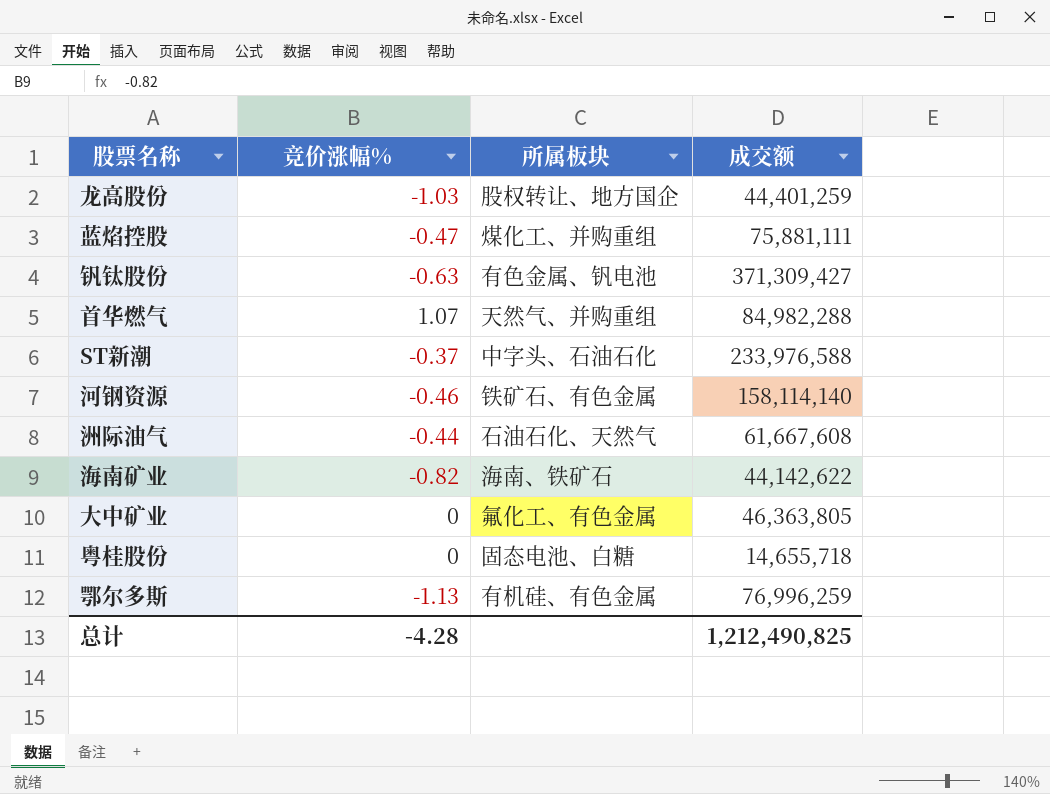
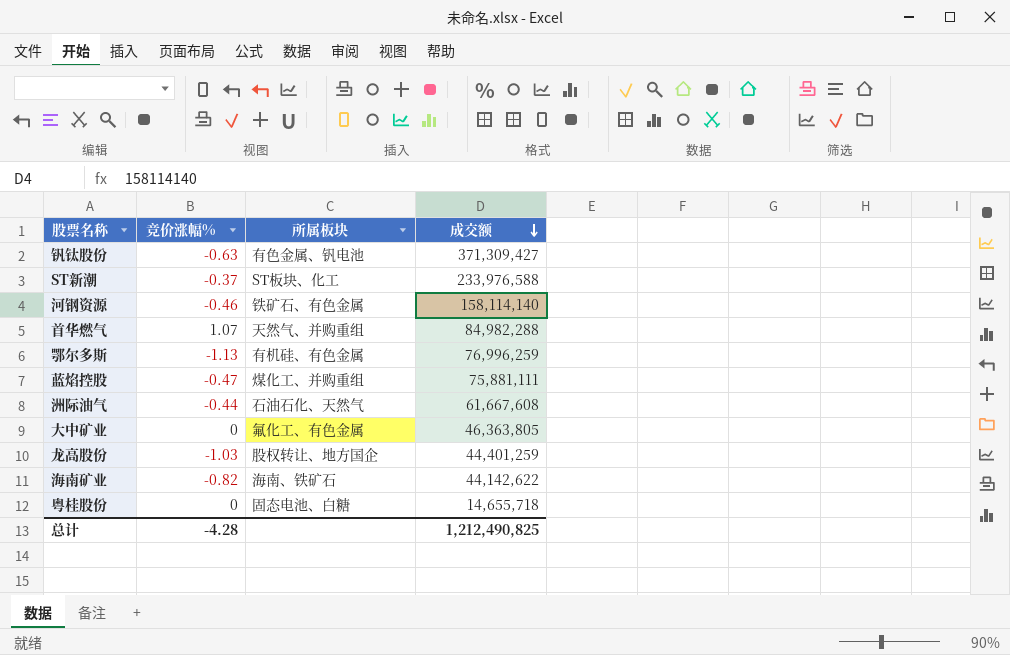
row order: none -> 成交额 descending
ST新潮 | 所属板块: 中字头、石油石化 -> ST板块、化工

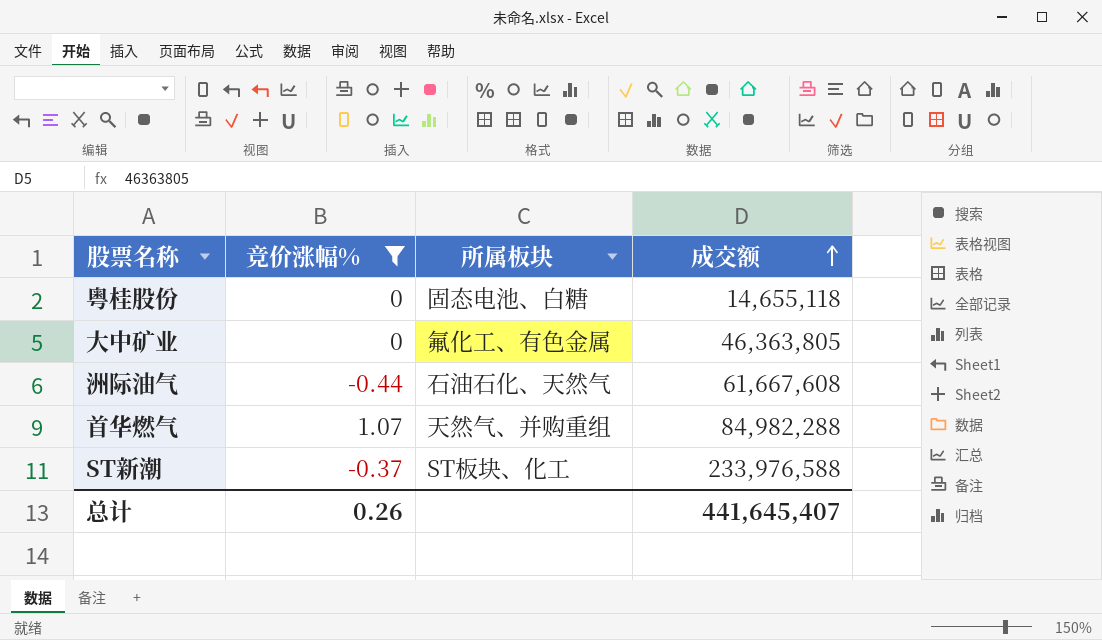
filter: none -> 竞价涨幅% >= -0.44
row order: 成交额 descending -> 成交额 ascending
粤桂股份 | 成交额: 14,655,718 -> 14,655,118
总计 | 竞价涨幅%: -4.28 -> 0.26
总计 | 成交额: 1,212,490,825 -> 441,645,407

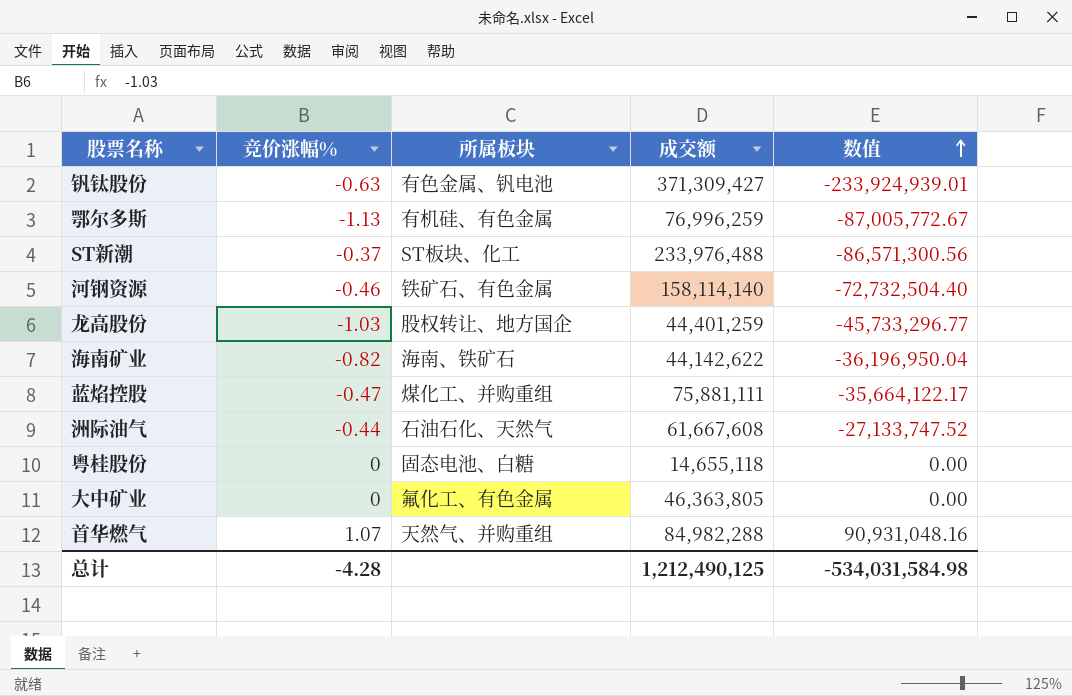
filter: 竞价涨幅% >= -0.44 -> none
row order: 成交额 ascending -> 数值 ascending
column 数值 | formula: none -> [竞价涨幅%] * [成交额]
ST新潮 | 成交额: 233,976,588 -> 233,976,488
总计 | 竞价涨幅%: 0.26 -> -4.28
总计 | 成交额: 441,645,407 -> 1,212,490,125

